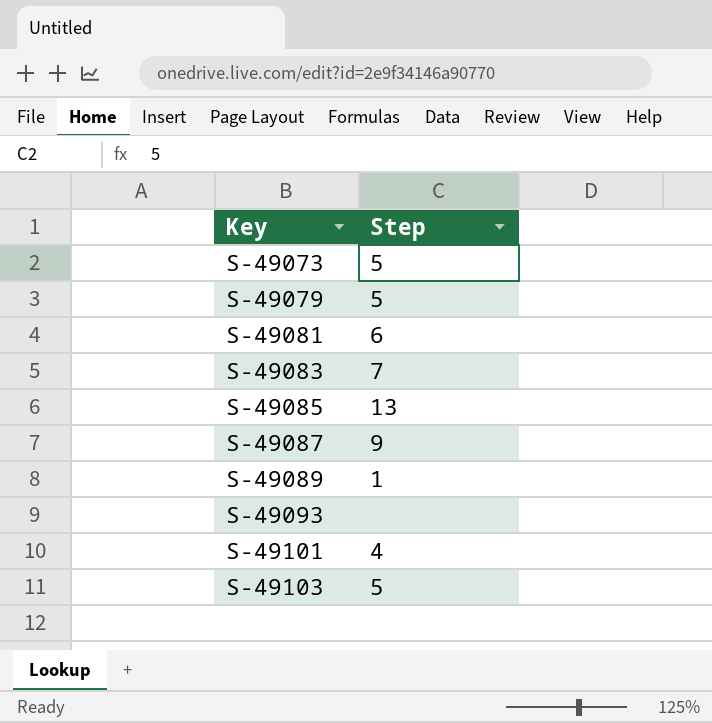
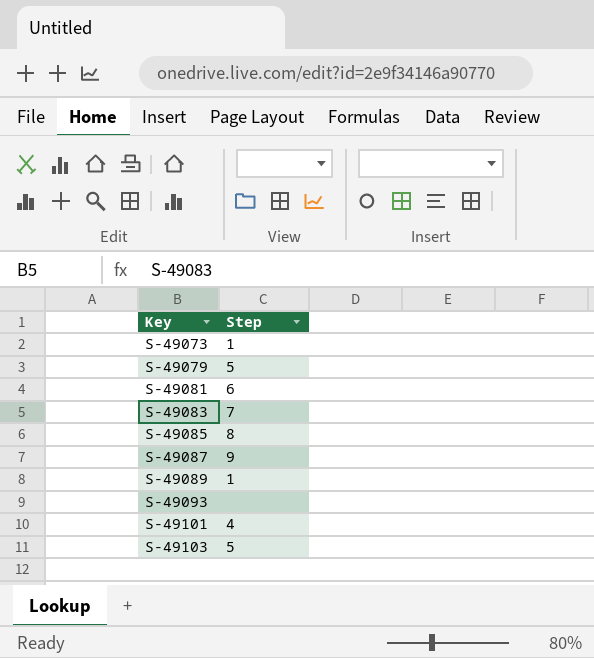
S-49073 | Step: 5 -> 1
S-49085 | Step: 13 -> 8

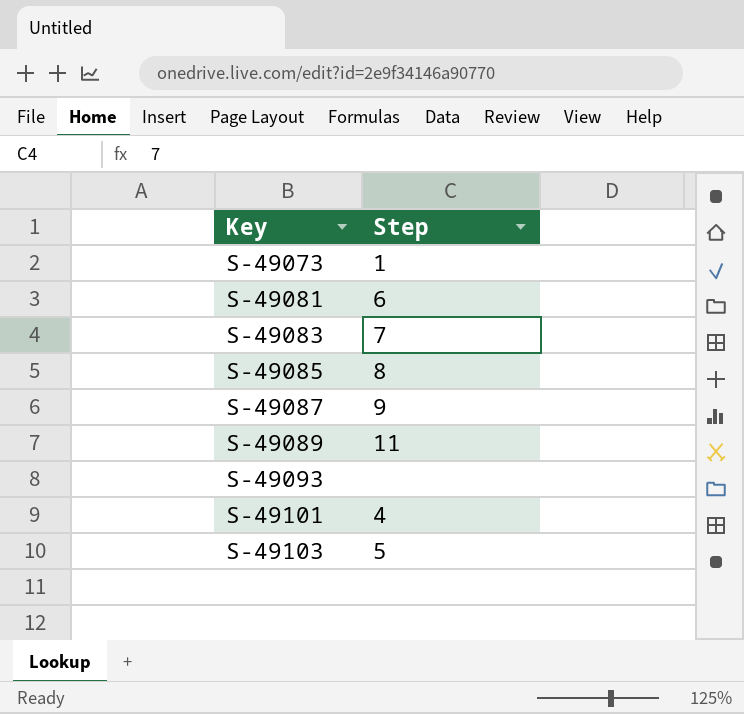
row S-49079: 5 -> none
S-49089 | Step: 1 -> 11

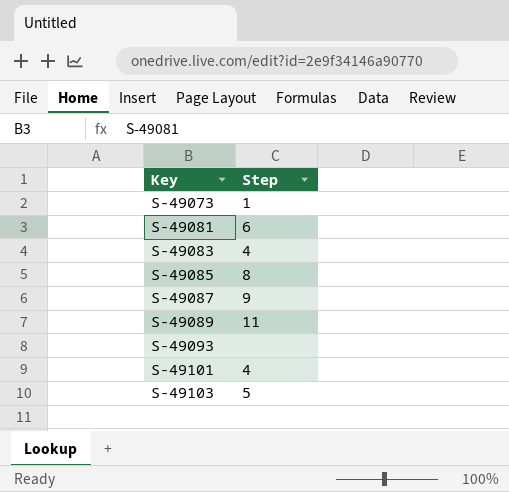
S-49083 | Step: 7 -> 4

